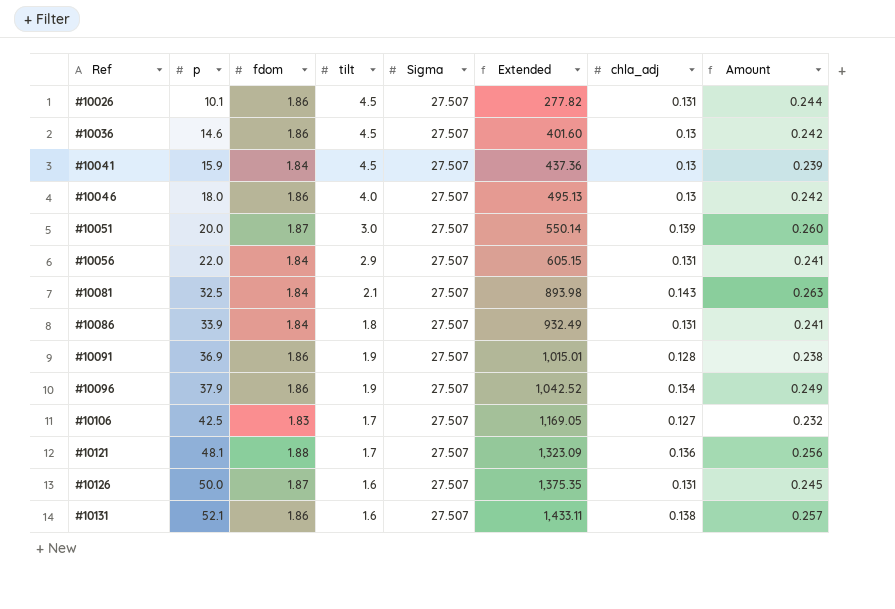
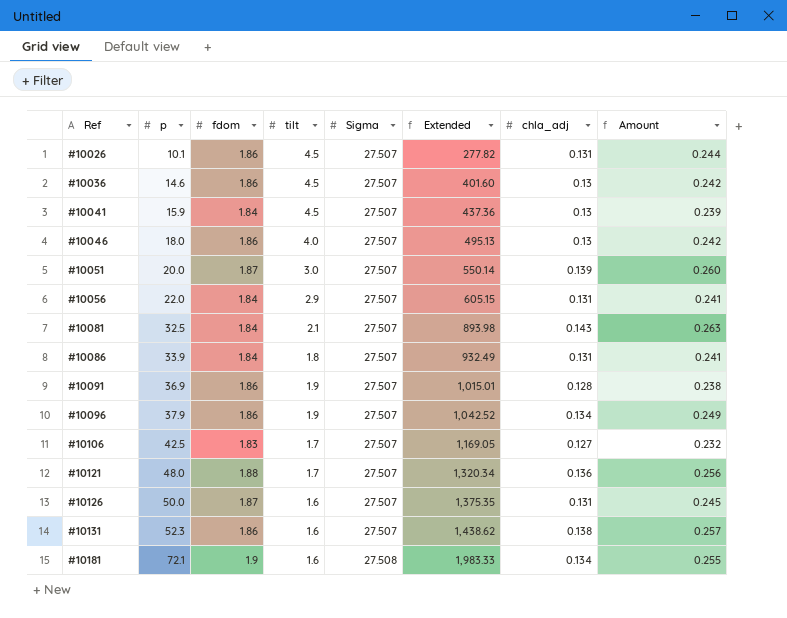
#10121 | p: 48.1 -> 48.0
#10121 | Extended: 1,323.09 -> 1,320.34
#10131 | p: 52.1 -> 52.3
#10131 | Extended: 1,433.11 -> 1,438.62
row #10181: none -> 72.1 | 1.9 | 1.6 | 27.508 | 1,983.33 | 0.134 | 0.255

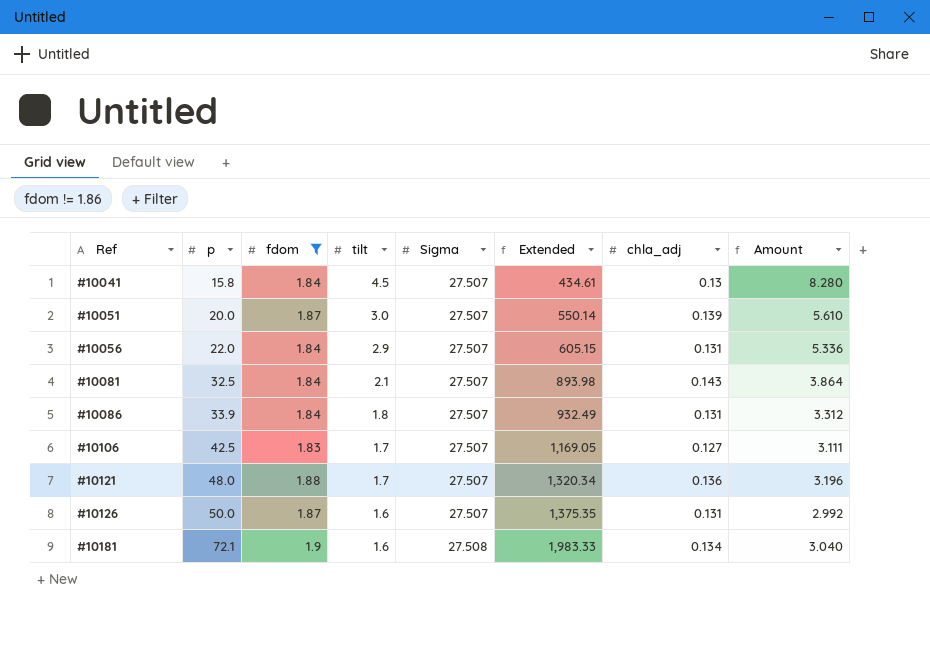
filter: none -> fdom != 1.86
column Amount | formula: [fdom] * [chla_adj] -> [fdom] * [tilt]
#10041 | p: 15.9 -> 15.8
#10041 | Extended: 437.36 -> 434.61

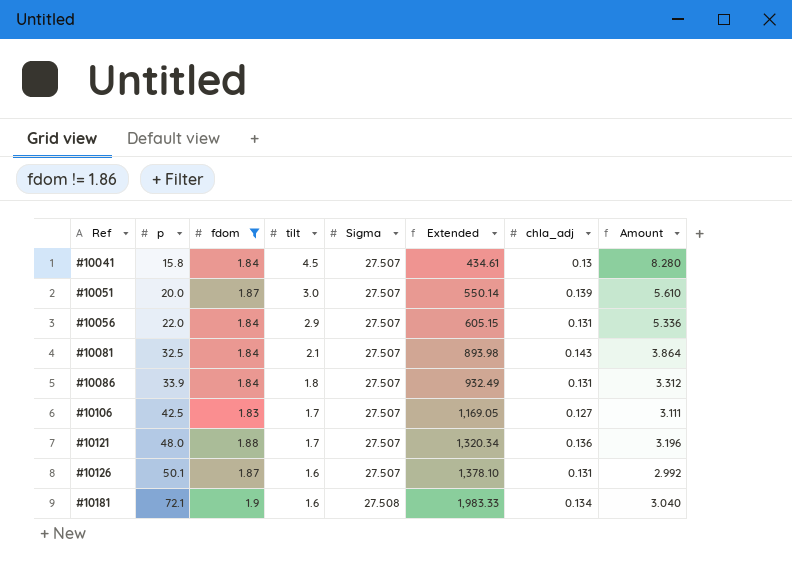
#10126 | p: 50.0 -> 50.1
#10126 | Extended: 1,375.35 -> 1,378.10

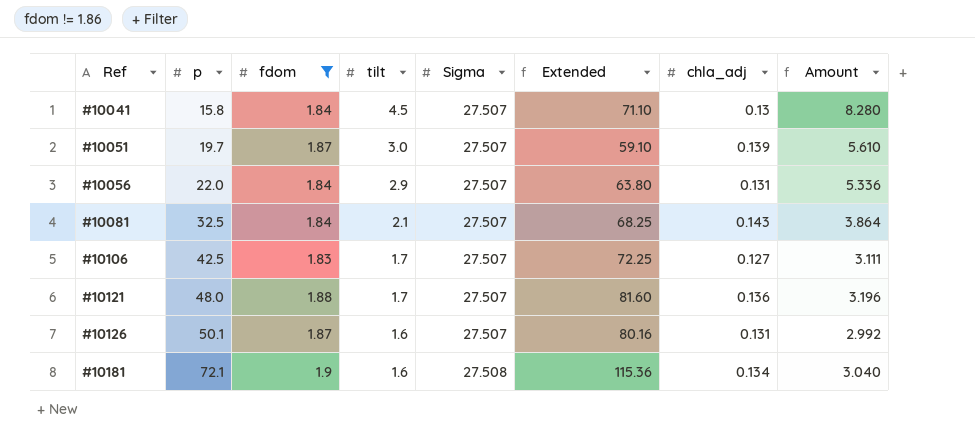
column Extended | formula: [p] * [Sigma] -> [p] * [tilt]
row #10086: 33.9 | 1.84 | 1.8 | 27.507 | 932.49 | 0.131 | 3.312 -> none
#10051 | p: 20.0 -> 19.7

